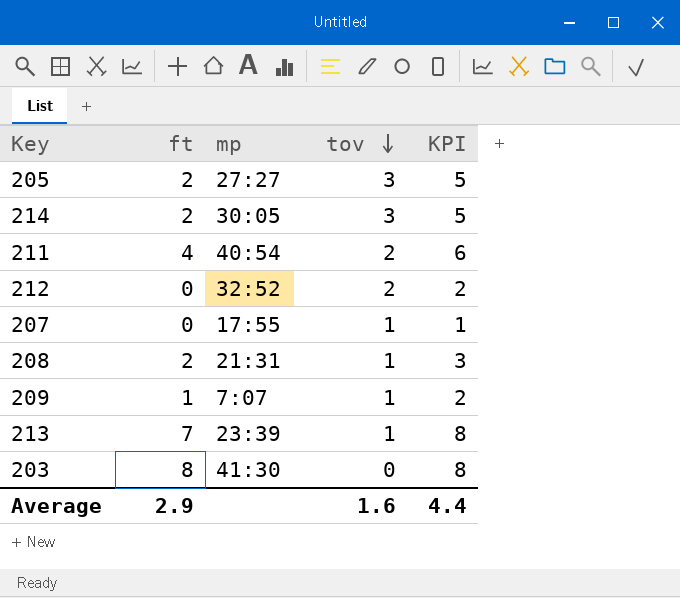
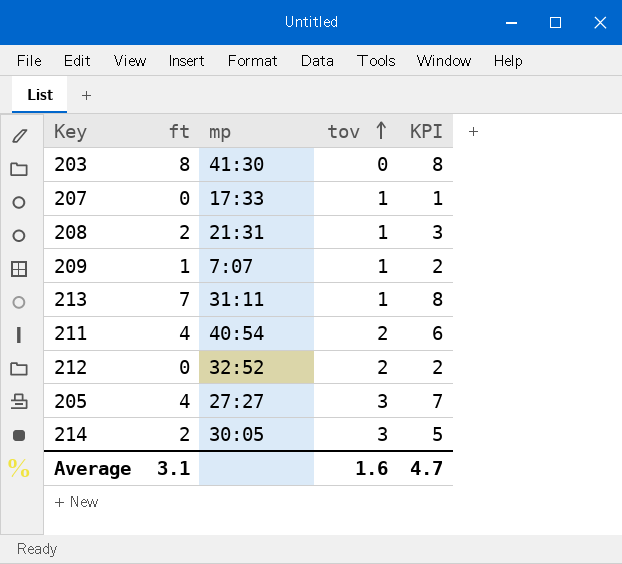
row order: tov descending -> tov ascending
207 | mp: 17:55 -> 17:33
213 | mp: 23:39 -> 31:11
205 | ft: 2 -> 4
205 | KPI: 5 -> 7
Average | ft: 2.9 -> 3.1
Average | KPI: 4.4 -> 4.7

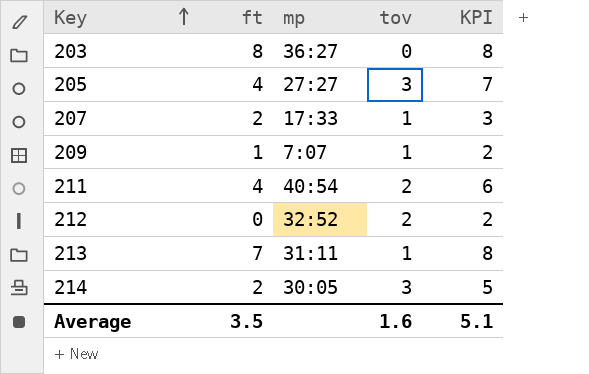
row order: tov ascending -> Key ascending
row 208: 2 | 21:31 | 1 | 3 -> none
203 | mp: 41:30 -> 36:27
207 | ft: 0 -> 2
207 | KPI: 1 -> 3
Average | ft: 3.1 -> 3.5
Average | KPI: 4.7 -> 5.1

